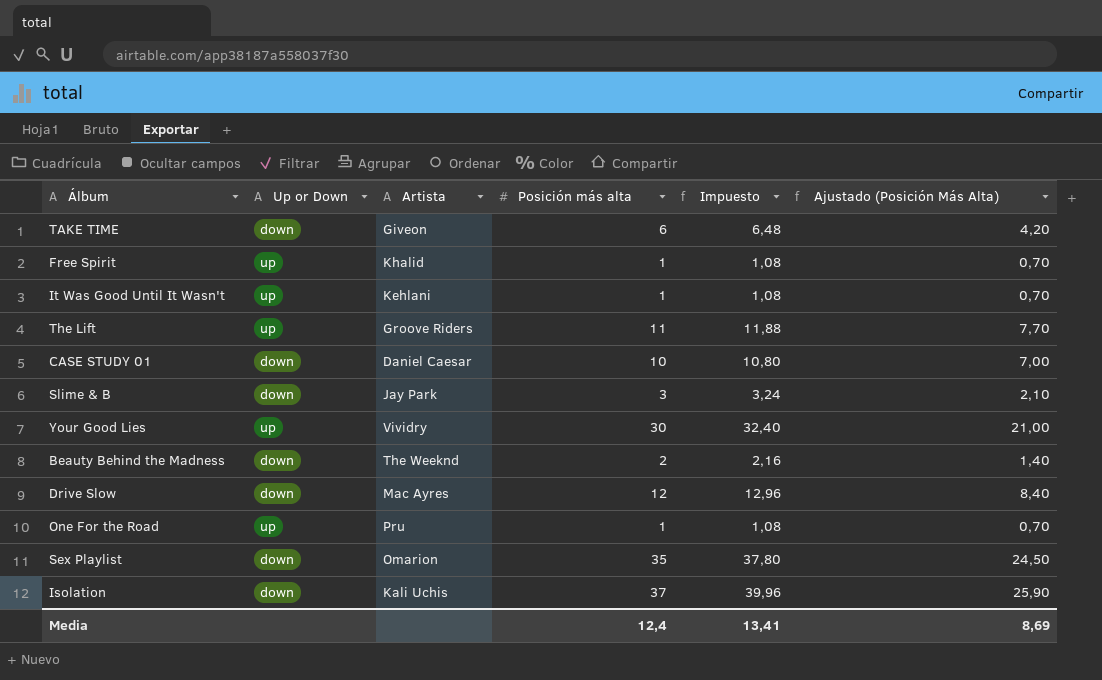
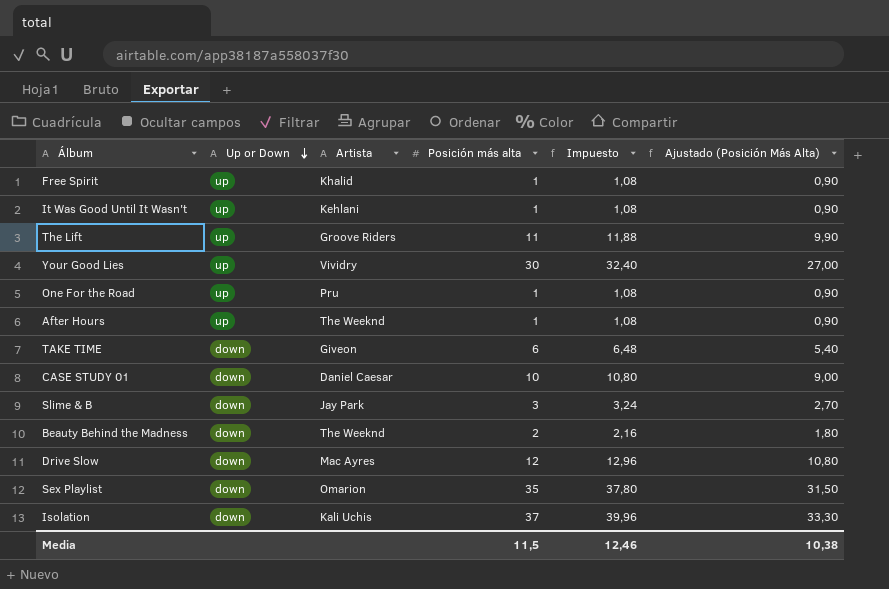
row order: none -> Up or Down descending
column Ajustado (Posición Más Alta) | formula: [Posición más alta] * 0,7 -> [Posición más alta] * 0,9
row After Hours: none -> up | The Weeknd | 1 | 1,08 | 0,90
Media | Posición más alta: 12,4 -> 11,5
Media | Impuesto: 13,41 -> 12,46
Media | Ajustado (Posición Más Alta): 8,69 -> 10,38

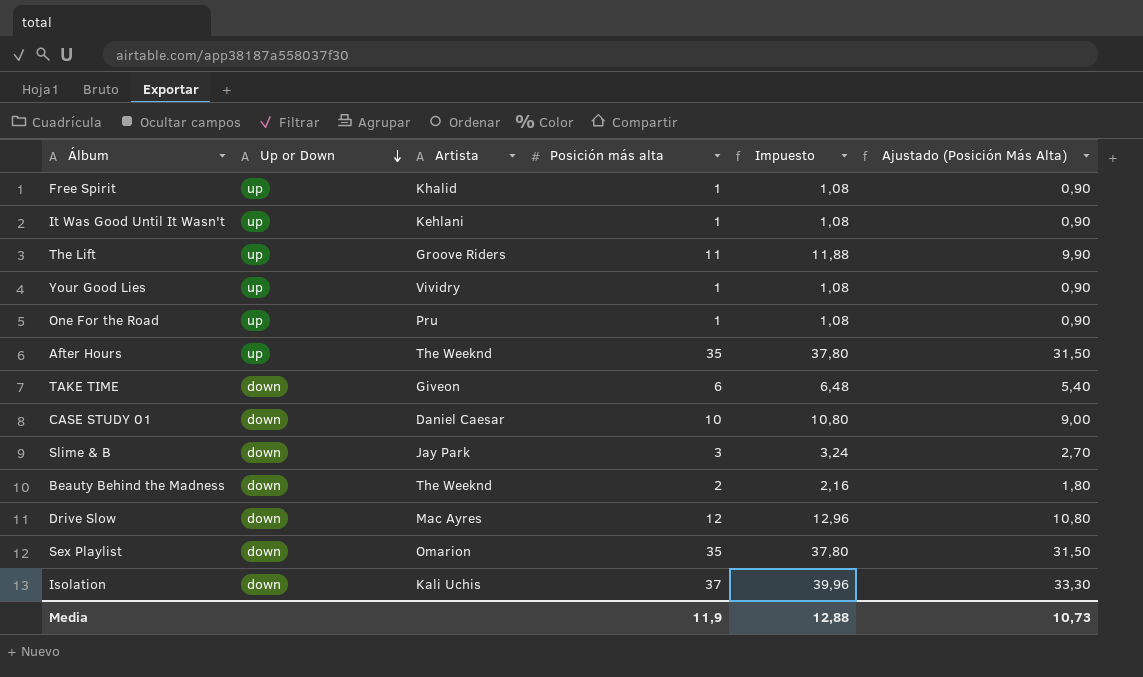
Your Good Lies | Posición más alta: 30 -> 1
Your Good Lies | Impuesto: 32,40 -> 1,08
Your Good Lies | Ajustado (Posición Más Alta): 27,00 -> 0,90
After Hours | Posición más alta: 1 -> 35
After Hours | Impuesto: 1,08 -> 37,80
After Hours | Ajustado (Posición Más Alta): 0,90 -> 31,50
Media | Posición más alta: 11,5 -> 11,9
Media | Impuesto: 12,46 -> 12,88
Media | Ajustado (Posición Más Alta): 10,38 -> 10,73

